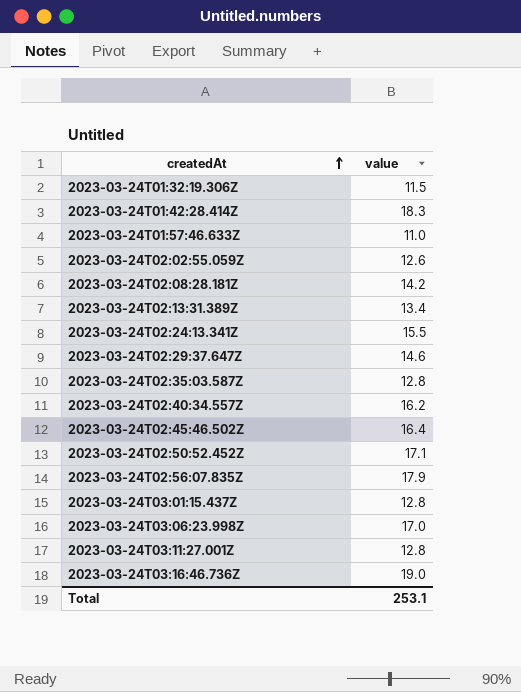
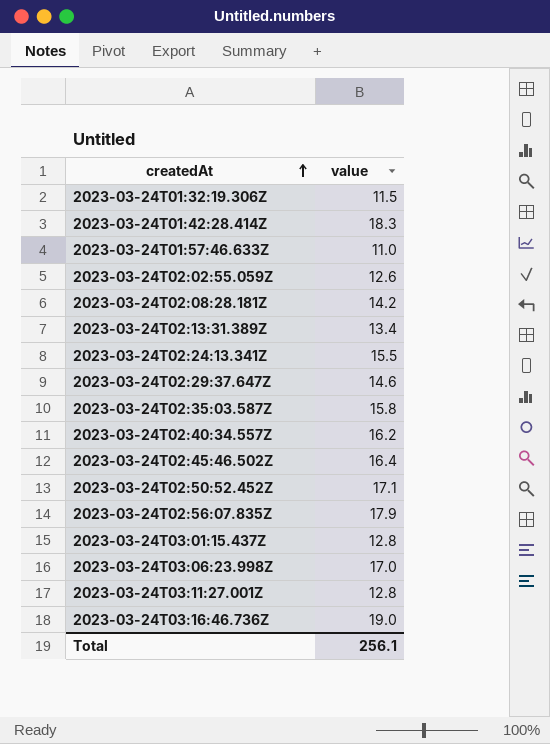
2023-03-24T02:35:03.587Z | value: 12.8 -> 15.8
Total | value: 253.1 -> 256.1

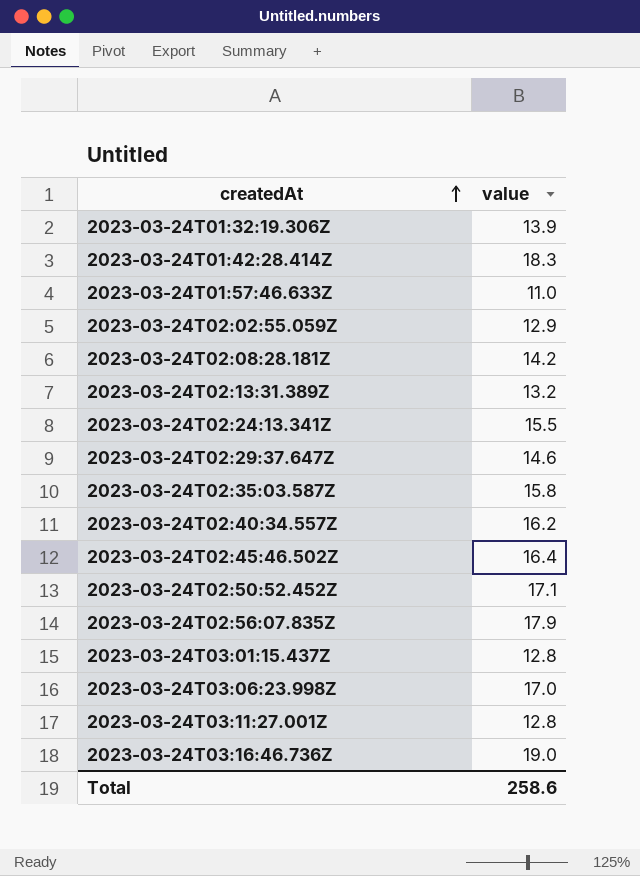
2023-03-24T01:32:19.306Z | value: 11.5 -> 13.9
2023-03-24T02:02:55.059Z | value: 12.6 -> 12.9
2023-03-24T02:13:31.389Z | value: 13.4 -> 13.2
Total | value: 256.1 -> 258.6

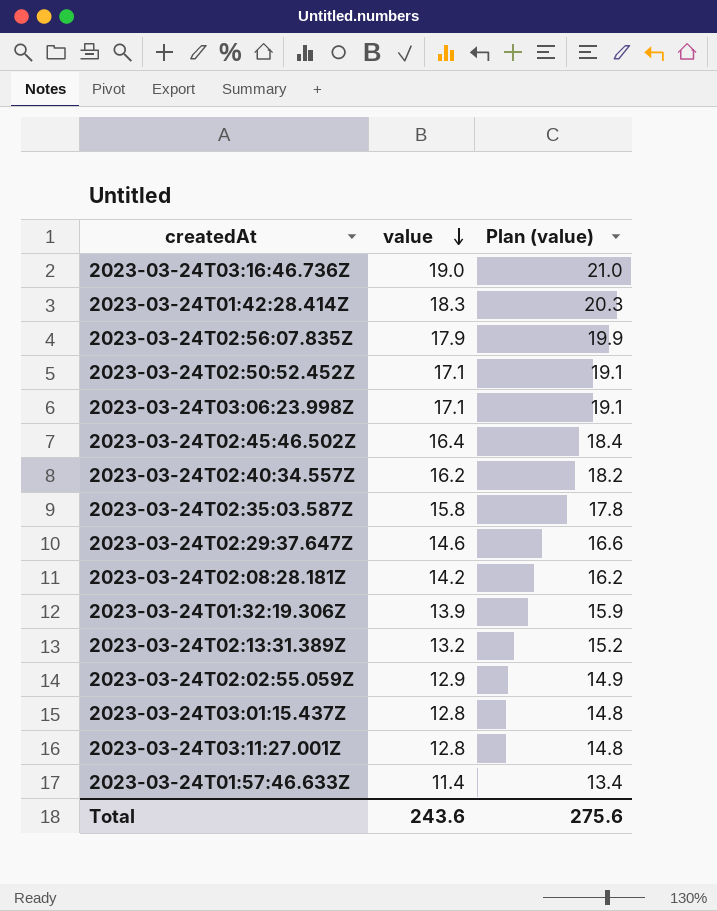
row order: createdAt ascending -> value descending
column Plan (value) | formula: none -> [value] + 2
row 2023-03-24T02:24:13.341Z: 15.5 -> none
2023-03-24T03:06:23.998Z | value: 17.0 -> 17.1
2023-03-24T01:57:46.633Z | value: 11.0 -> 11.4
Total | value: 258.6 -> 243.6

